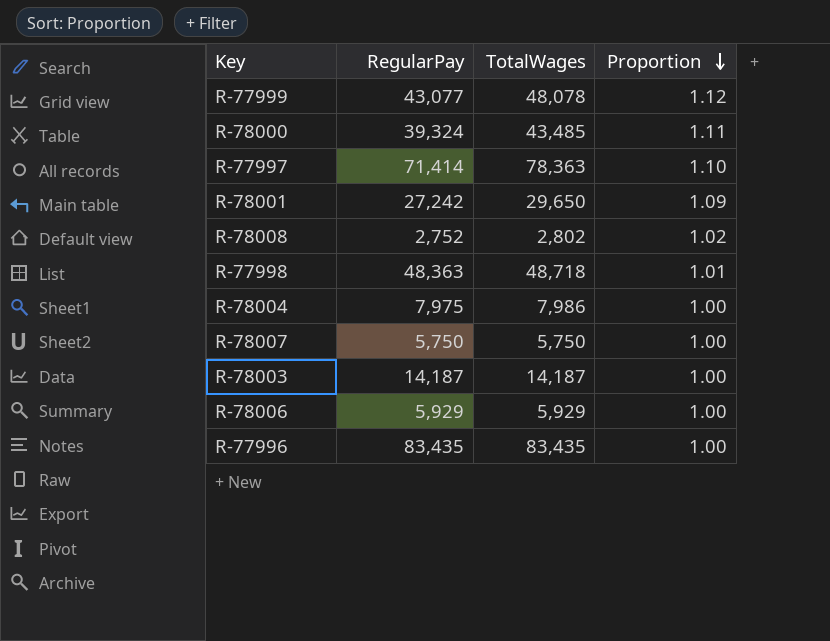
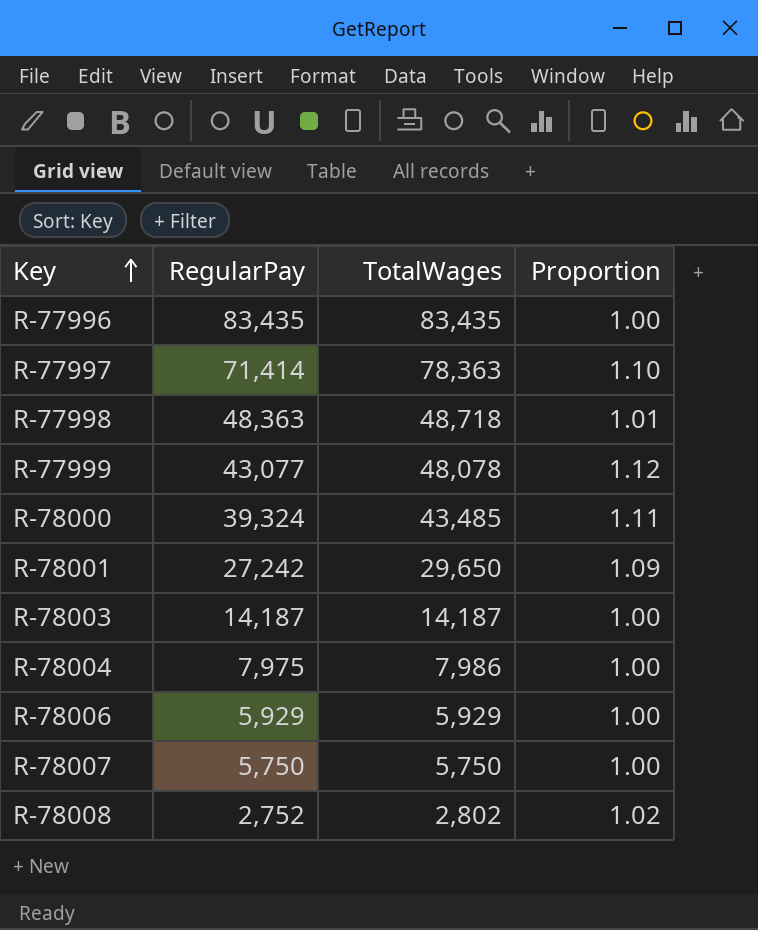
row order: Proportion descending -> Key ascending

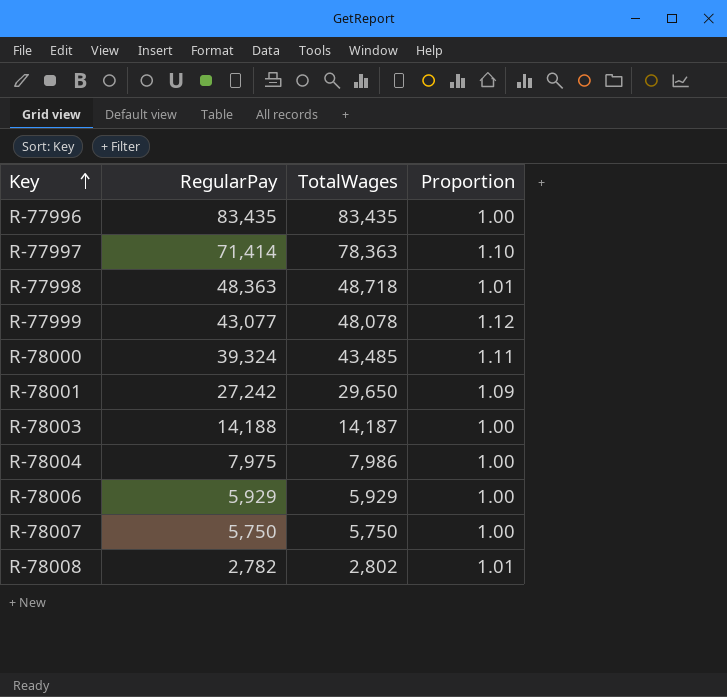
R-78003 | RegularPay: 14,187 -> 14,188
R-78008 | RegularPay: 2,752 -> 2,782
R-78008 | Proportion: 1.02 -> 1.01

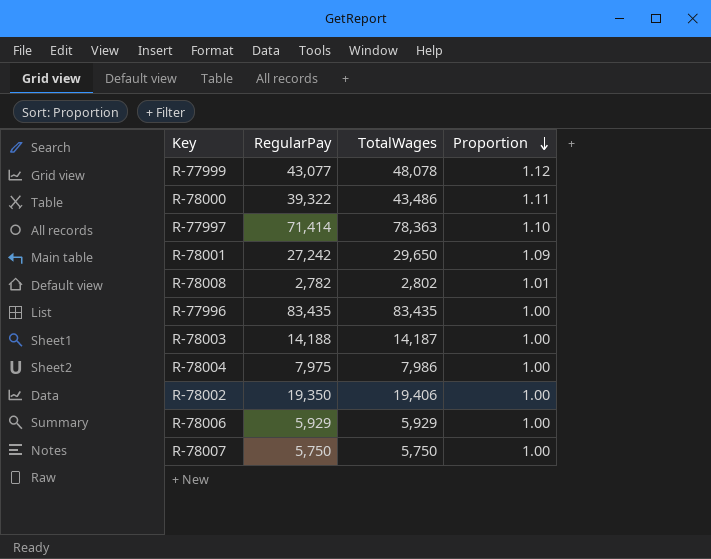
row order: Key ascending -> Proportion descending
row R-77998: 48,363 | 48,718 | 1.01 -> none
R-78000 | RegularPay: 39,324 -> 39,322
R-78000 | TotalWages: 43,485 -> 43,486
row R-78002: none -> 19,350 | 19,406 | 1.00

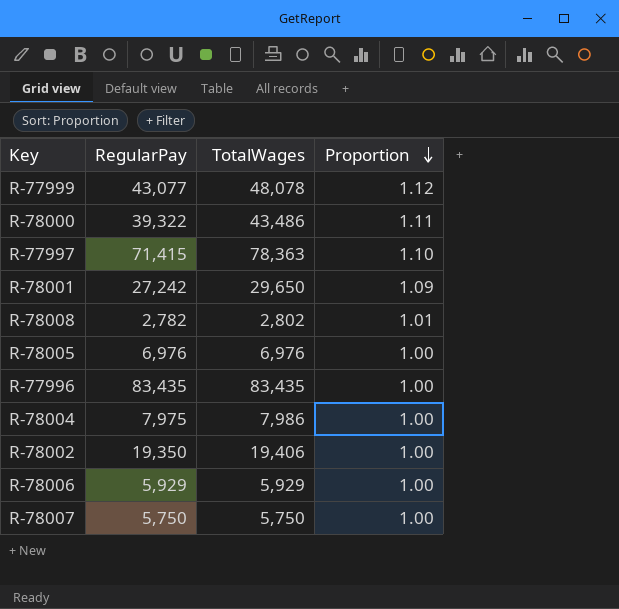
row R-78003: 14,188 | 14,187 | 1.00 -> none
R-77997 | RegularPay: 71,414 -> 71,415
row R-78005: none -> 6,976 | 6,976 | 1.00

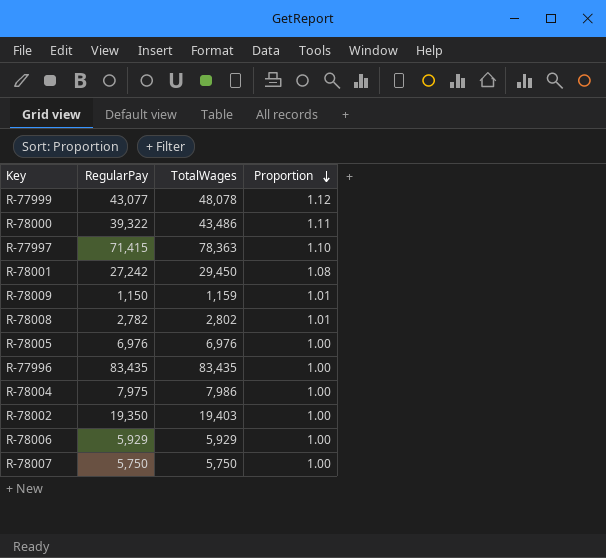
R-78001 | TotalWages: 29,650 -> 29,450
R-78001 | Proportion: 1.09 -> 1.08
row R-78009: none -> 1,150 | 1,159 | 1.01
R-78002 | TotalWages: 19,406 -> 19,403

